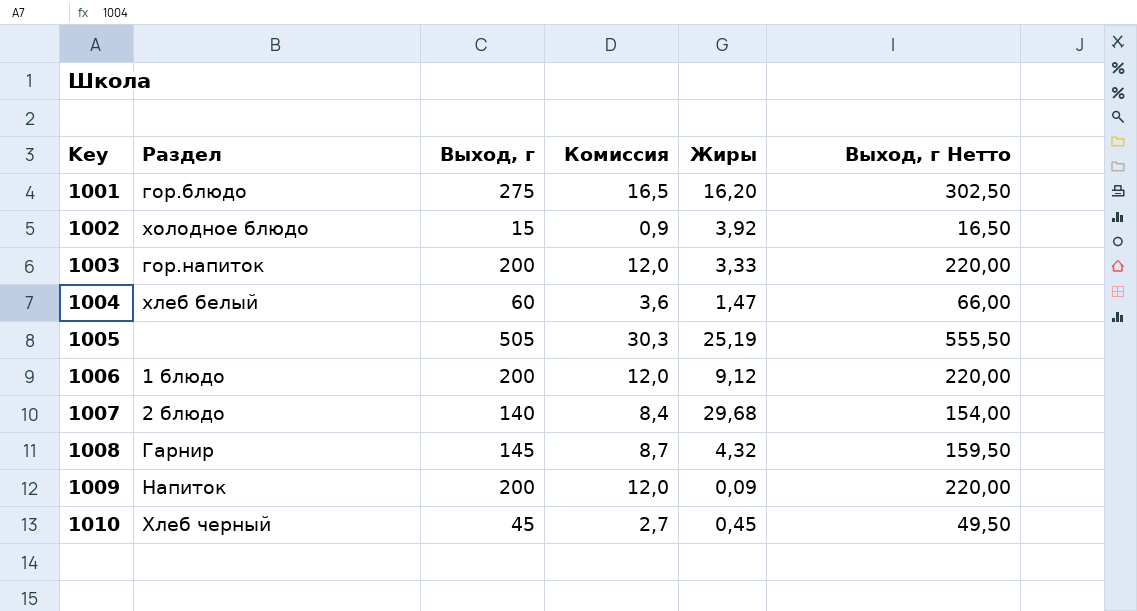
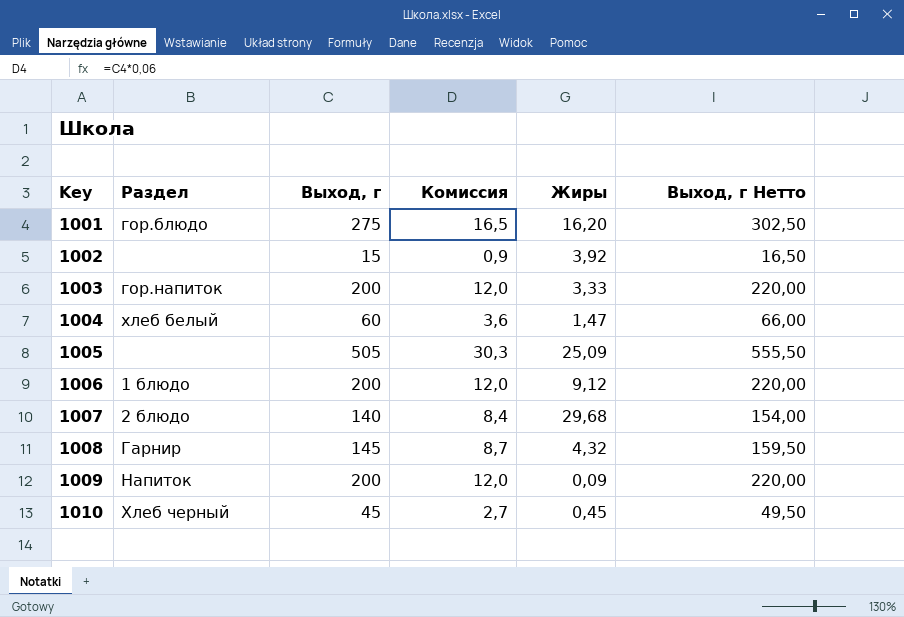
1002 | Раздел: холодное блюдо -> none
1005 | Жиры: 25,19 -> 25,09

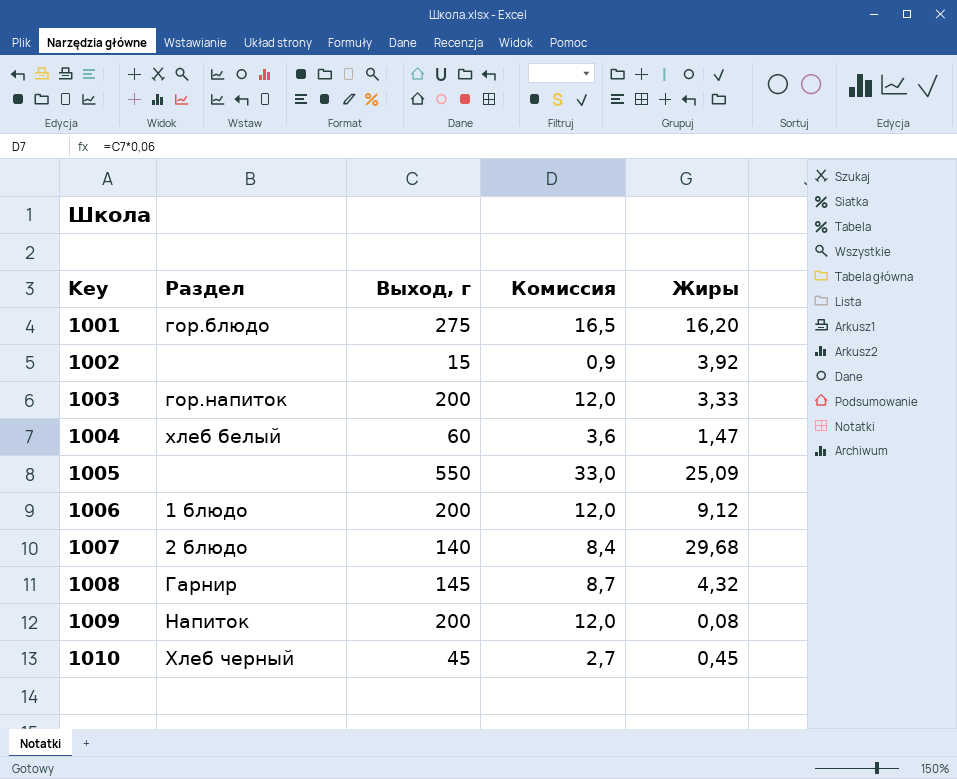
column Выход, г Нетто | formula: [Выход, г] * 1,1 -> none
1005 | Выход, г: 505 -> 550
1005 | Комиссия: 30,3 -> 33,0
1009 | Жиры: 0,09 -> 0,08

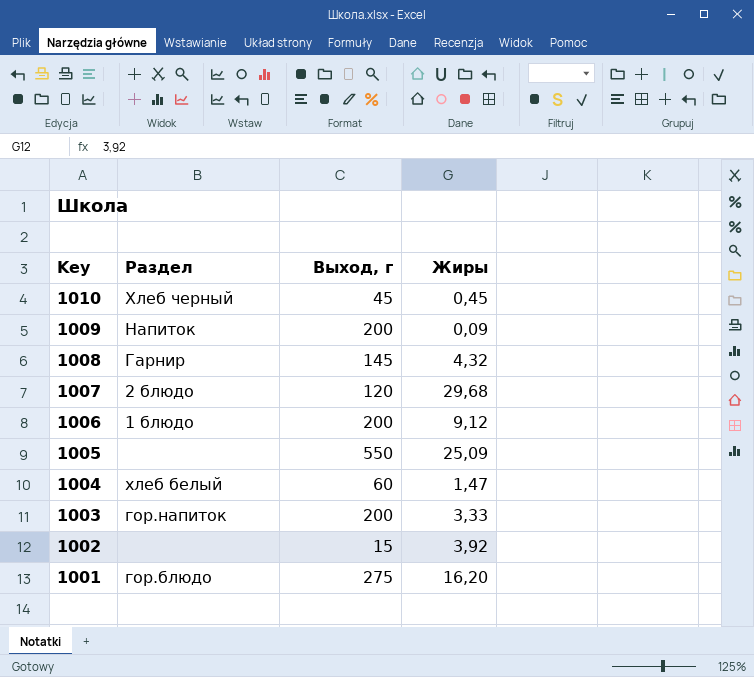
row order: Key ascending -> Key descending
column Комиссия | formula: [Выход, г] * 0,06 -> none
1009 | Жиры: 0,08 -> 0,09
1007 | Выход, г: 140 -> 120

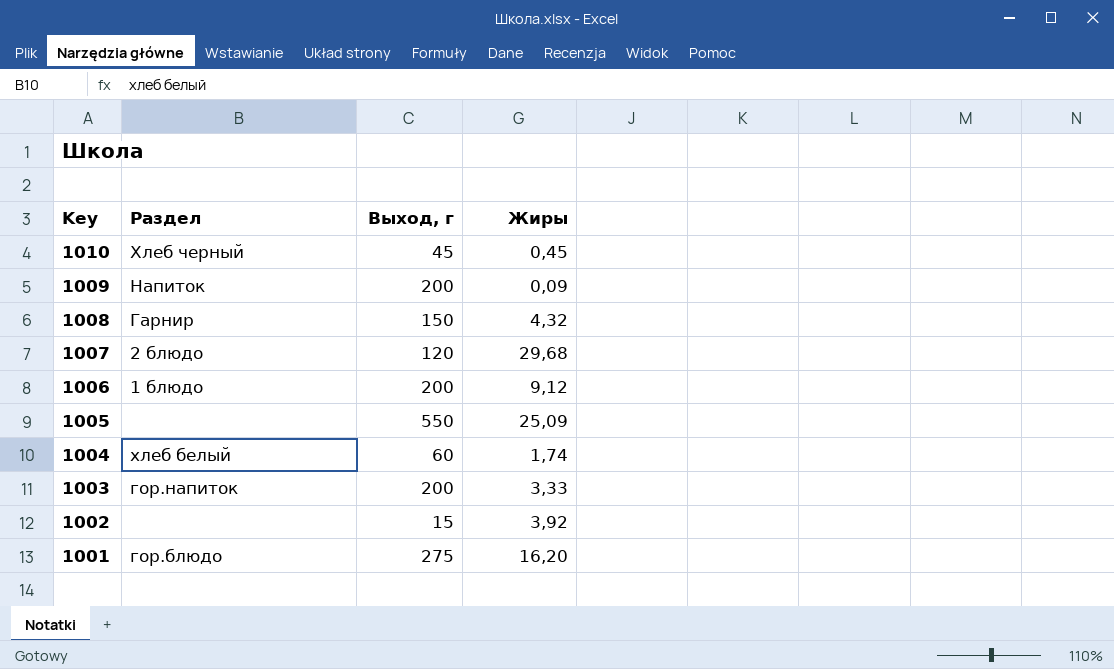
1008 | Выход, г: 145 -> 150
1004 | Жиры: 1,47 -> 1,74

